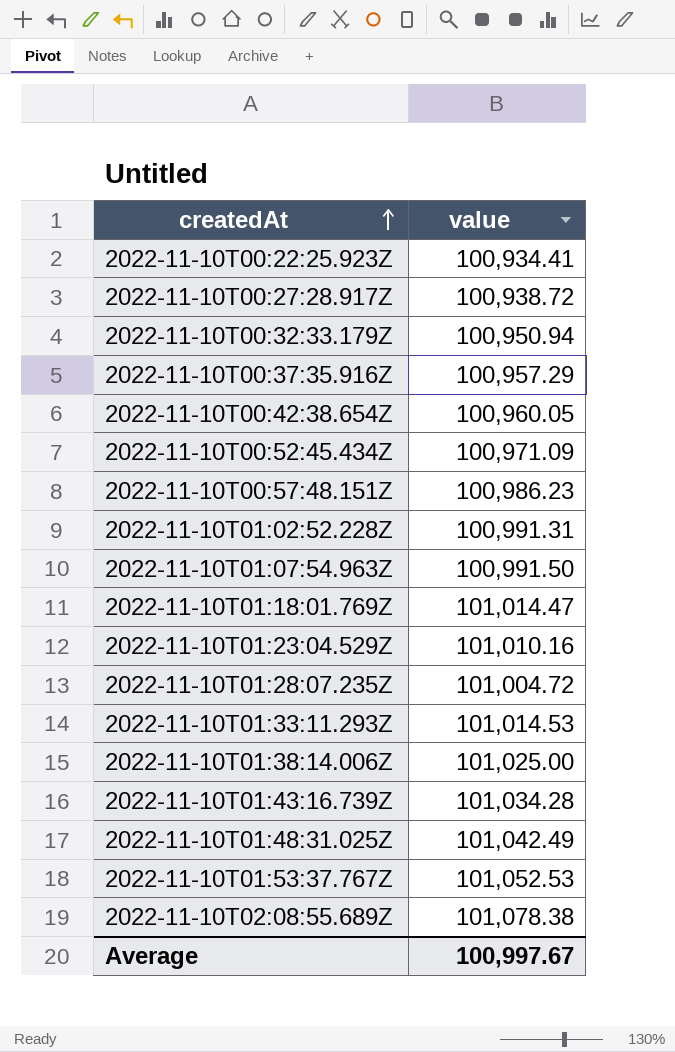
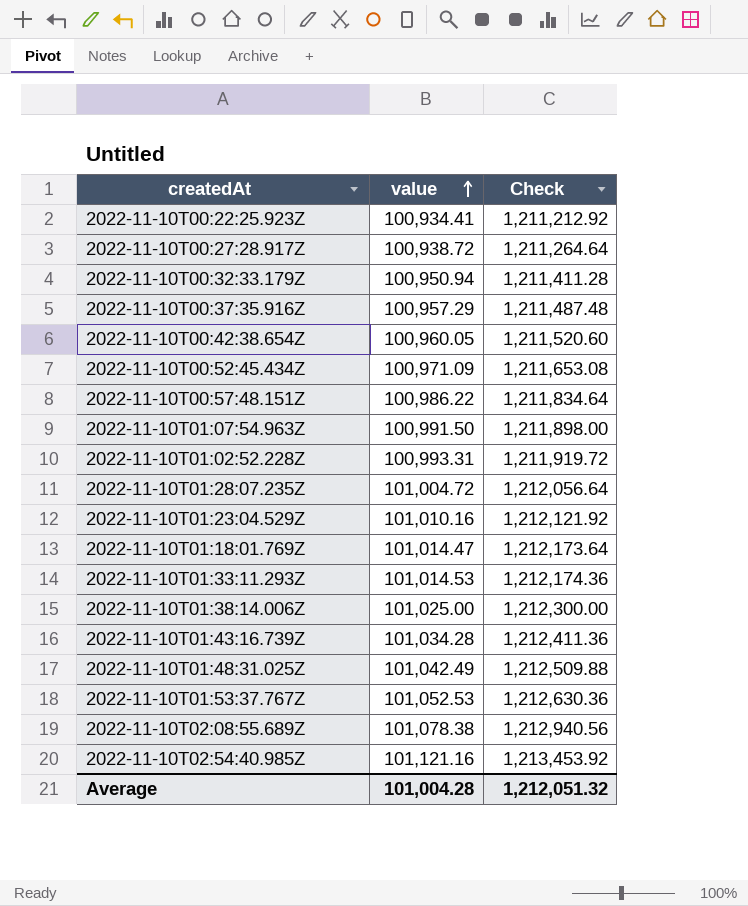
row order: createdAt ascending -> value ascending
column Check | formula: none -> [value] * 12
2022-11-10T00:57:48.151Z | value: 100,986.23 -> 100,986.22
2022-11-10T01:02:52.228Z | value: 100,991.31 -> 100,993.31
row 2022-11-10T02:54:40.985Z: none -> 101,121.16 | 1,213,453.92
Average | value: 100,997.67 -> 101,004.28

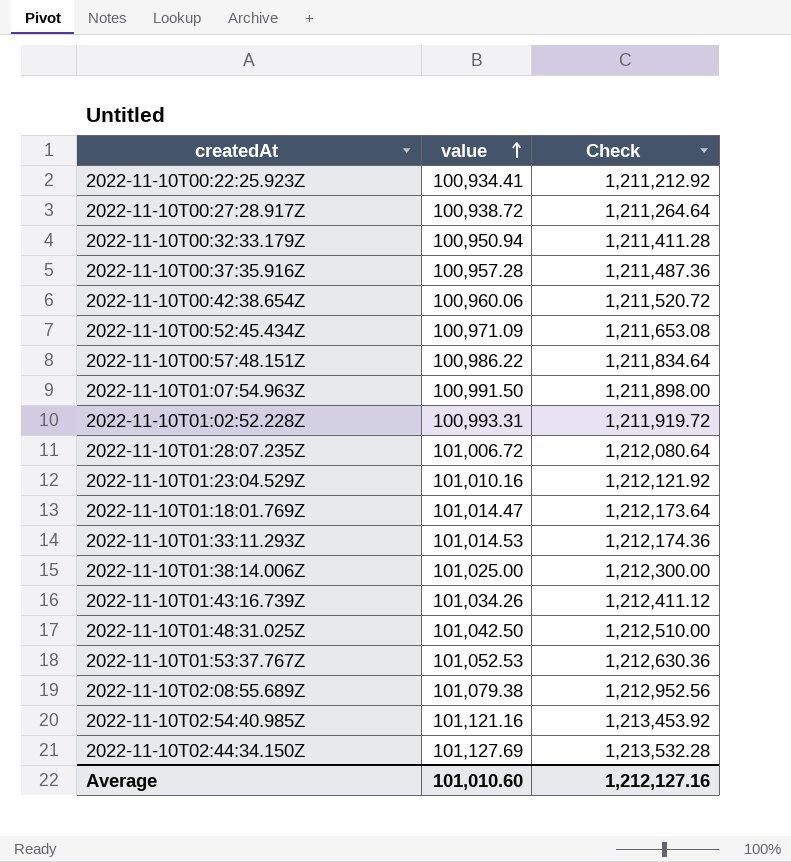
2022-11-10T00:37:35.916Z | value: 100,957.29 -> 100,957.28
2022-11-10T00:37:35.916Z | Check: 1,211,487.48 -> 1,211,487.36
2022-11-10T00:42:38.654Z | value: 100,960.05 -> 100,960.06
2022-11-10T00:42:38.654Z | Check: 1,211,520.60 -> 1,211,520.72
2022-11-10T01:28:07.235Z | value: 101,004.72 -> 101,006.72
2022-11-10T01:28:07.235Z | Check: 1,212,056.64 -> 1,212,080.64
2022-11-10T01:43:16.739Z | value: 101,034.28 -> 101,034.26
2022-11-10T01:43:16.739Z | Check: 1,212,411.36 -> 1,212,411.12
2022-11-10T01:48:31.025Z | value: 101,042.49 -> 101,042.50
2022-11-10T01:48:31.025Z | Check: 1,212,509.88 -> 1,212,510.00
2022-11-10T02:08:55.689Z | value: 101,078.38 -> 101,079.38
2022-11-10T02:08:55.689Z | Check: 1,212,940.56 -> 1,212,952.56
row 2022-11-10T02:44:34.150Z: none -> 101,127.69 | 1,213,532.28
Average | value: 101,004.28 -> 101,010.60
Average | Check: 1,212,051.32 -> 1,212,127.16

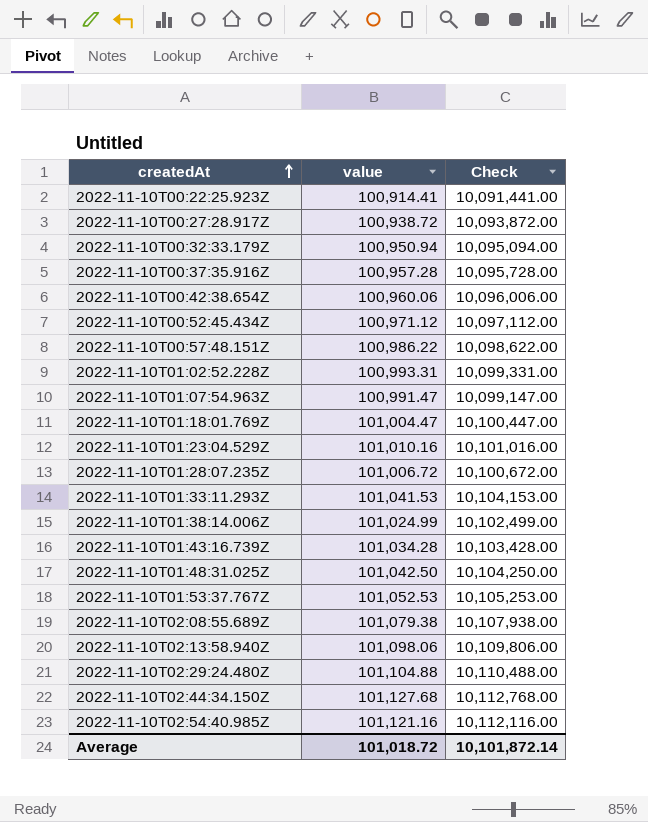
row order: value ascending -> createdAt ascending
column Check | formula: [value] * 12 -> [value] * 100
2022-11-10T00:22:25.923Z | value: 100,934.41 -> 100,914.41
2022-11-10T00:52:45.434Z | value: 100,971.09 -> 100,971.12
2022-11-10T01:07:54.963Z | value: 100,991.50 -> 100,991.47
2022-11-10T01:18:01.769Z | value: 101,014.47 -> 101,004.47
2022-11-10T01:33:11.293Z | value: 101,014.53 -> 101,041.53
2022-11-10T01:38:14.006Z | value: 101,025.00 -> 101,024.99
2022-11-10T01:43:16.739Z | value: 101,034.26 -> 101,034.28
row 2022-11-10T02:13:58.940Z: none -> 101,098.06 | 10,109,806.00
row 2022-11-10T02:29:24.480Z: none -> 101,104.88 | 10,110,488.00
2022-11-10T02:44:34.150Z | value: 101,127.69 -> 101,127.68
Average | value: 101,010.60 -> 101,018.72
Average | Check: 1,212,127.16 -> 10,101,872.14

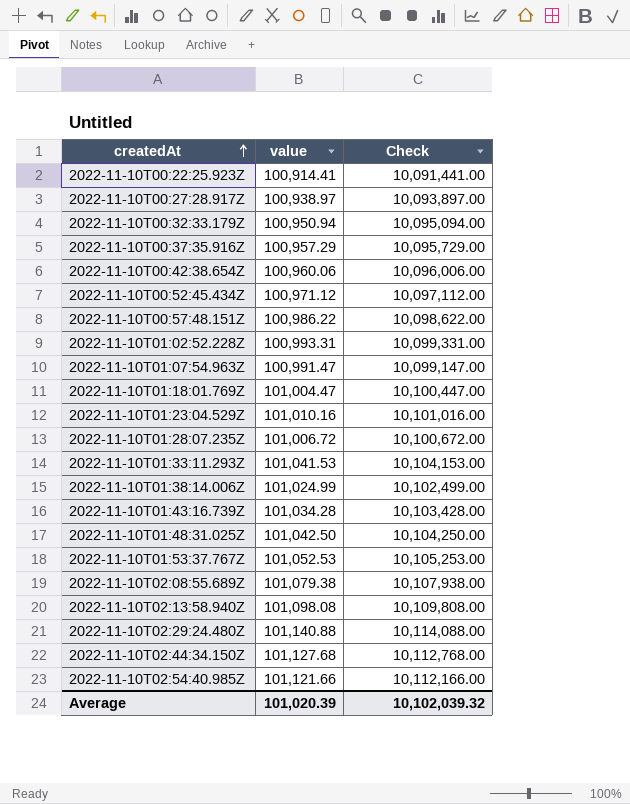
2022-11-10T00:27:28.917Z | value: 100,938.72 -> 100,938.97
2022-11-10T00:27:28.917Z | Check: 10,093,872.00 -> 10,093,897.00
2022-11-10T00:37:35.916Z | value: 100,957.28 -> 100,957.29
2022-11-10T00:37:35.916Z | Check: 10,095,728.00 -> 10,095,729.00
2022-11-10T02:13:58.940Z | value: 101,098.06 -> 101,098.08
2022-11-10T02:13:58.940Z | Check: 10,109,806.00 -> 10,109,808.00
2022-11-10T02:29:24.480Z | value: 101,104.88 -> 101,140.88
2022-11-10T02:29:24.480Z | Check: 10,110,488.00 -> 10,114,088.00
2022-11-10T02:54:40.985Z | value: 101,121.16 -> 101,121.66
2022-11-10T02:54:40.985Z | Check: 10,112,116.00 -> 10,112,166.00
Average | value: 101,018.72 -> 101,020.39
Average | Check: 10,101,872.14 -> 10,102,039.32

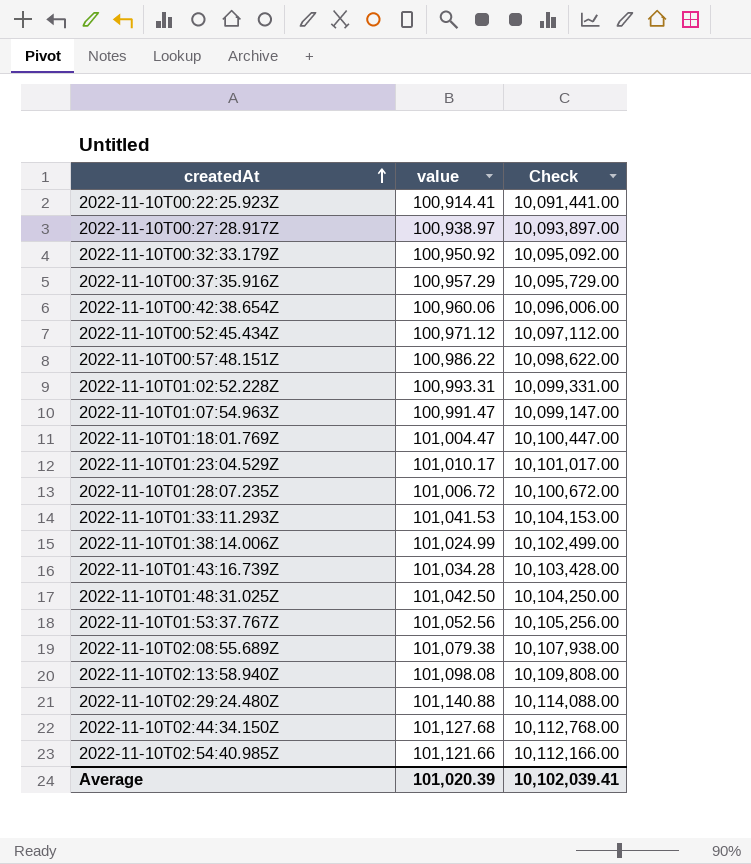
2022-11-10T00:32:33.179Z | value: 100,950.94 -> 100,950.92
2022-11-10T00:32:33.179Z | Check: 10,095,094.00 -> 10,095,092.00
2022-11-10T01:23:04.529Z | value: 101,010.16 -> 101,010.17
2022-11-10T01:23:04.529Z | Check: 10,101,016.00 -> 10,101,017.00
2022-11-10T01:53:37.767Z | value: 101,052.53 -> 101,052.56
2022-11-10T01:53:37.767Z | Check: 10,105,253.00 -> 10,105,256.00
Average | Check: 10,102,039.32 -> 10,102,039.41

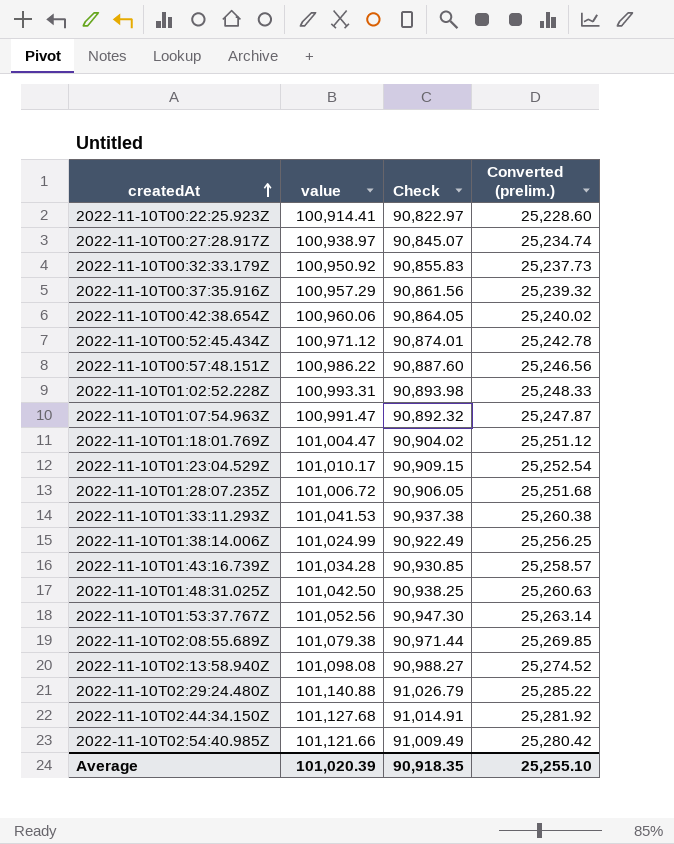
column Check | formula: [value] * 100 -> [value] * 0.9
column Converted (prelim.) | formula: none -> [value] * 0.25
Average | Check: 10,102,039.41 -> 90,918.35

